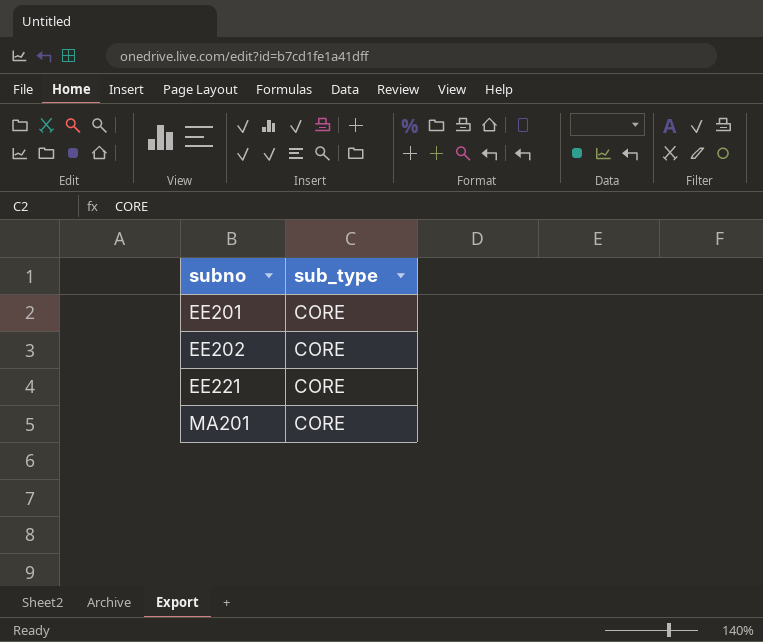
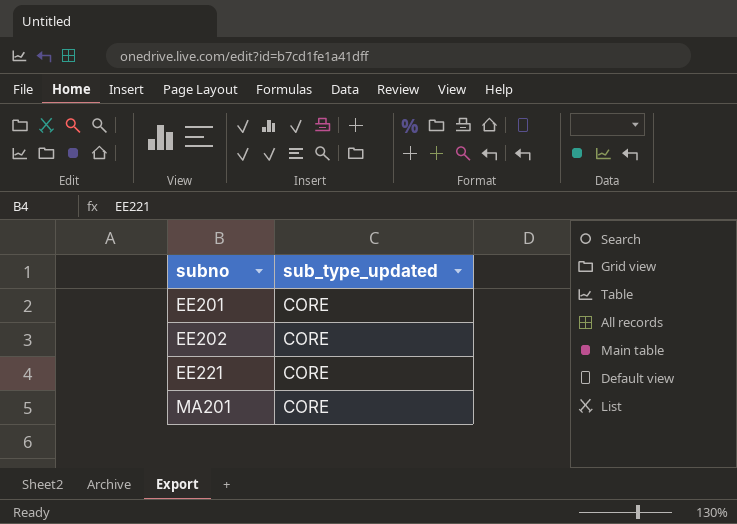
column name: sub_type -> sub_type_updated

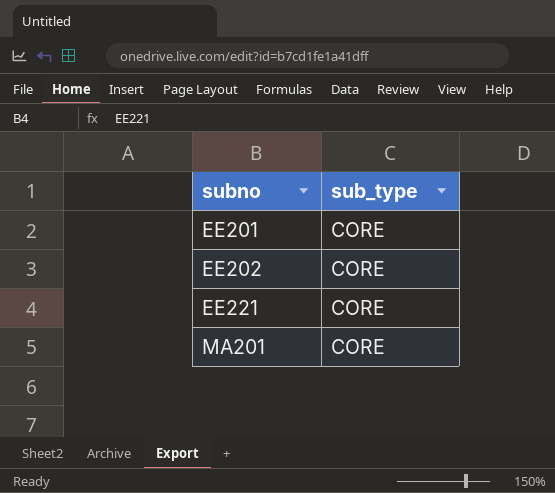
column name: sub_type_updated -> sub_type

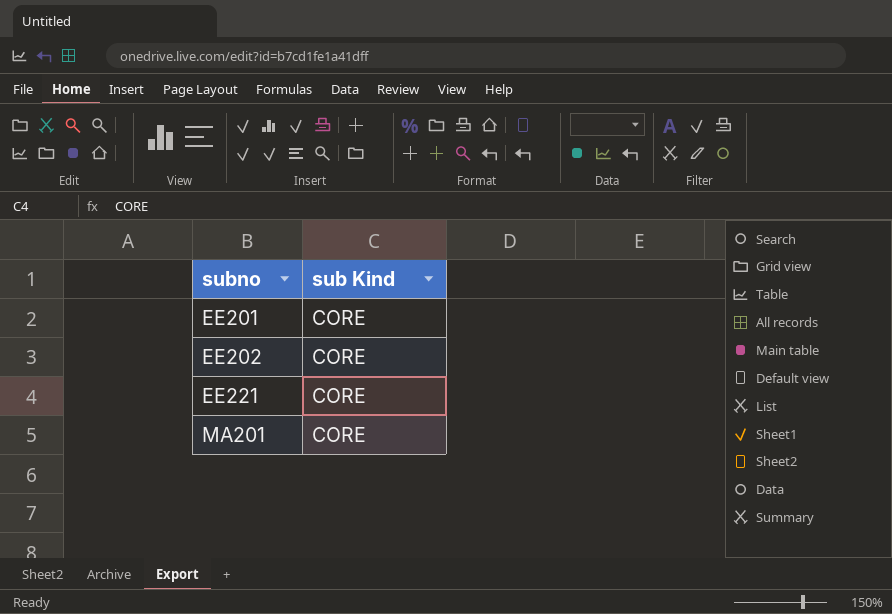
column name: sub_type -> sub Kind

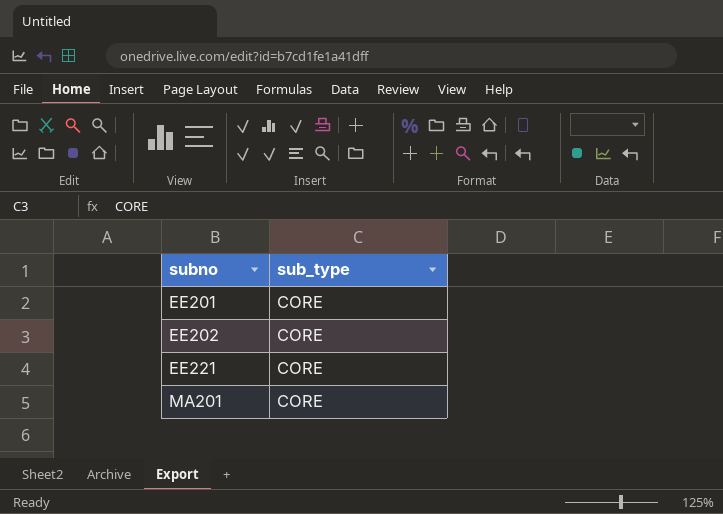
column name: sub Kind -> sub_type

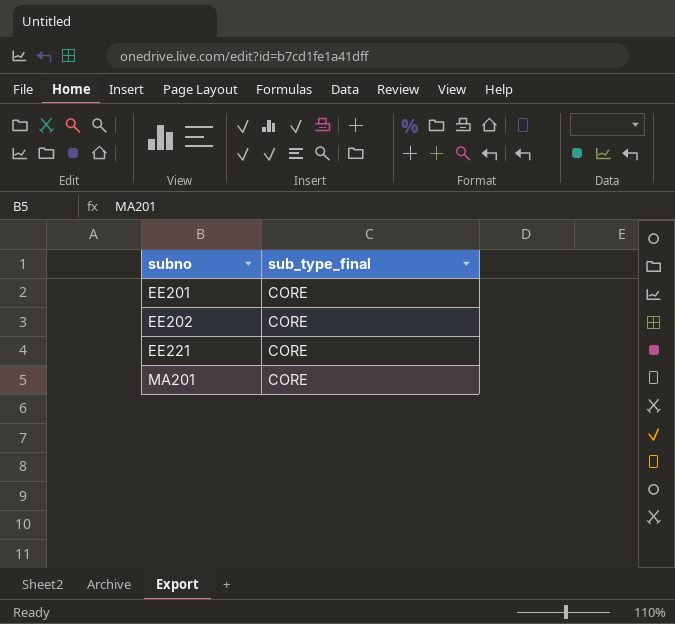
column name: sub_type -> sub_type_final

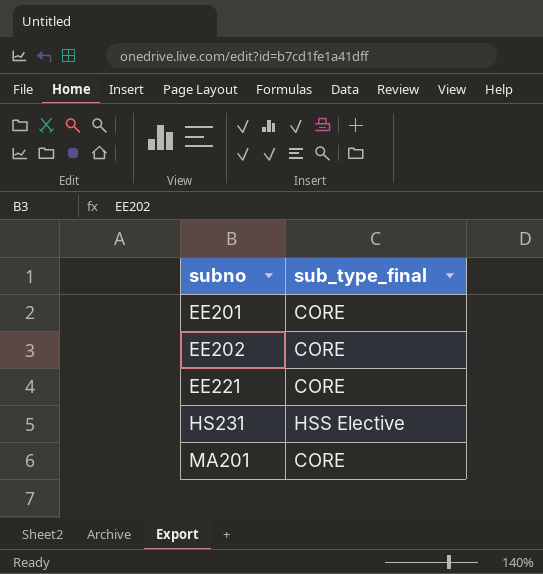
row HS231: none -> HSS Elective

